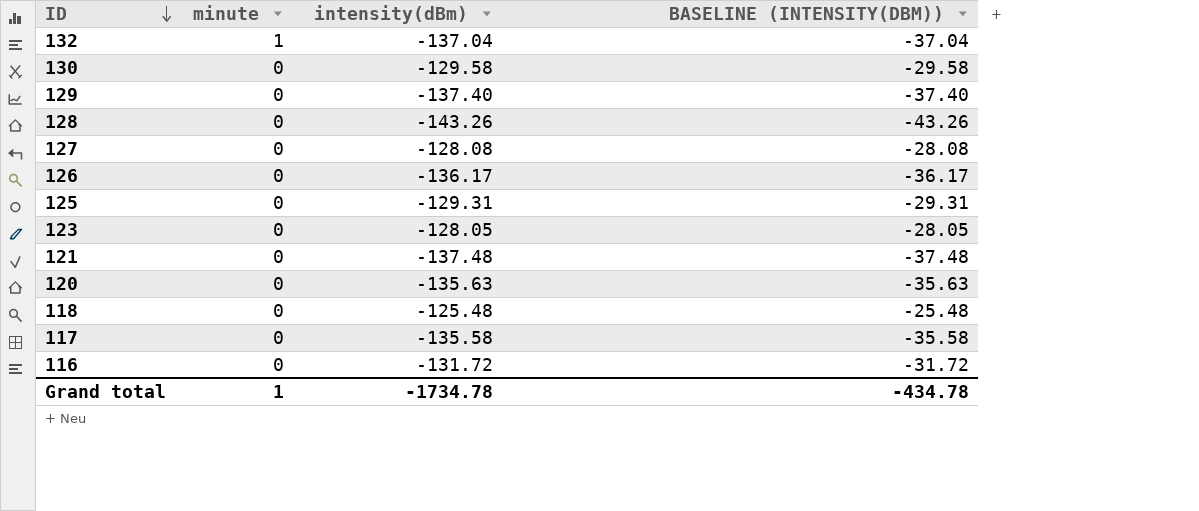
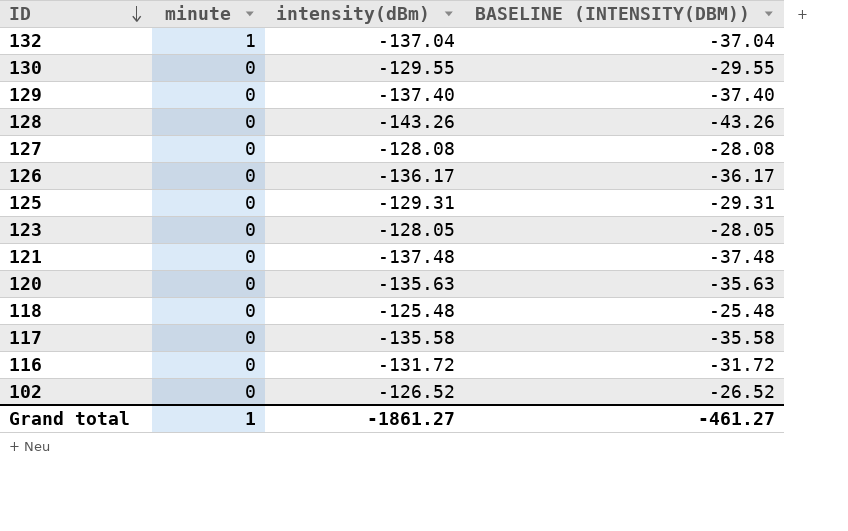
130 | intensity(dBm): -129.58 -> -129.55
130 | BASELINE (INTENSITY(DBM)): -29.58 -> -29.55
row 102: none -> 0 | -126.52 | -26.52
Grand total | intensity(dBm): -1734.78 -> -1861.27
Grand total | BASELINE (INTENSITY(DBM)): -434.78 -> -461.27

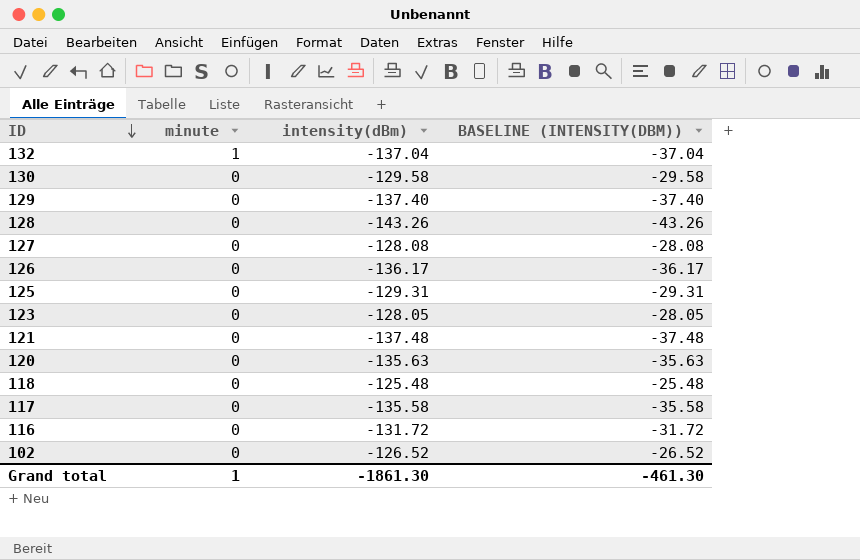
130 | intensity(dBm): -129.55 -> -129.58
130 | BASELINE (INTENSITY(DBM)): -29.55 -> -29.58
Grand total | intensity(dBm): -1861.27 -> -1861.30
Grand total | BASELINE (INTENSITY(DBM)): -461.27 -> -461.30

